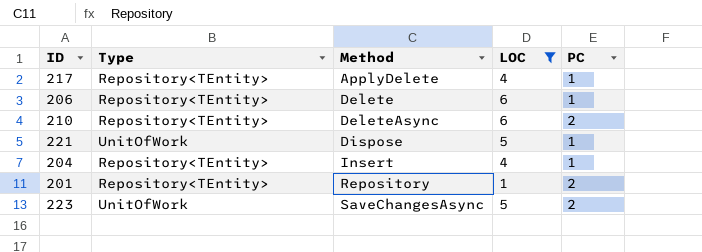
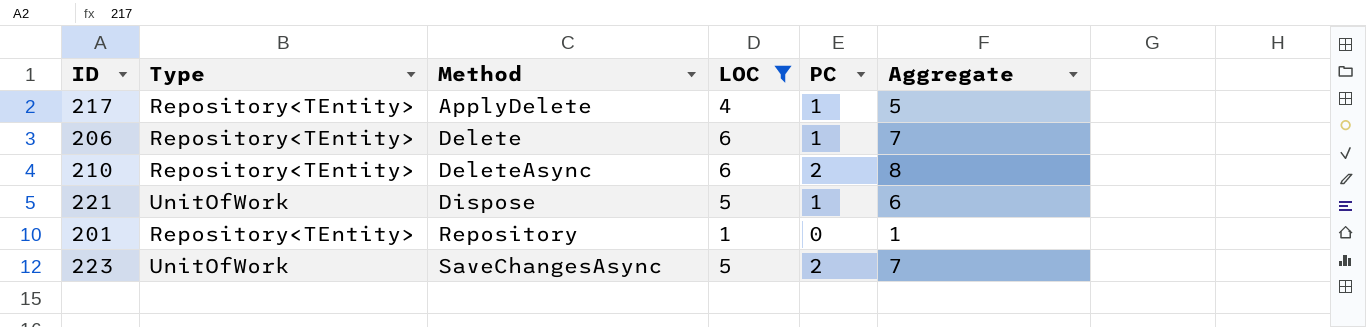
column Aggregate | formula: none -> [LOC] + [PC]
row 204: Repository<TEntity> | Insert | 4 | 1 -> none
201 | PC: 2 -> 0

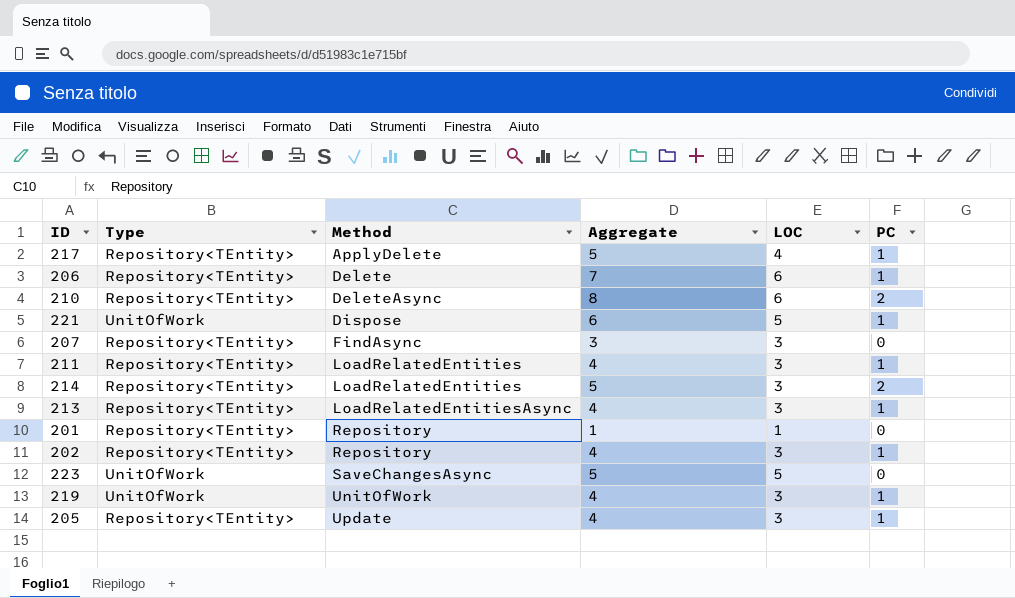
filter: LOC != 3 -> none
column Aggregate | position: 6 -> 4
223 | Aggregate: 7 -> 5
223 | PC: 2 -> 0

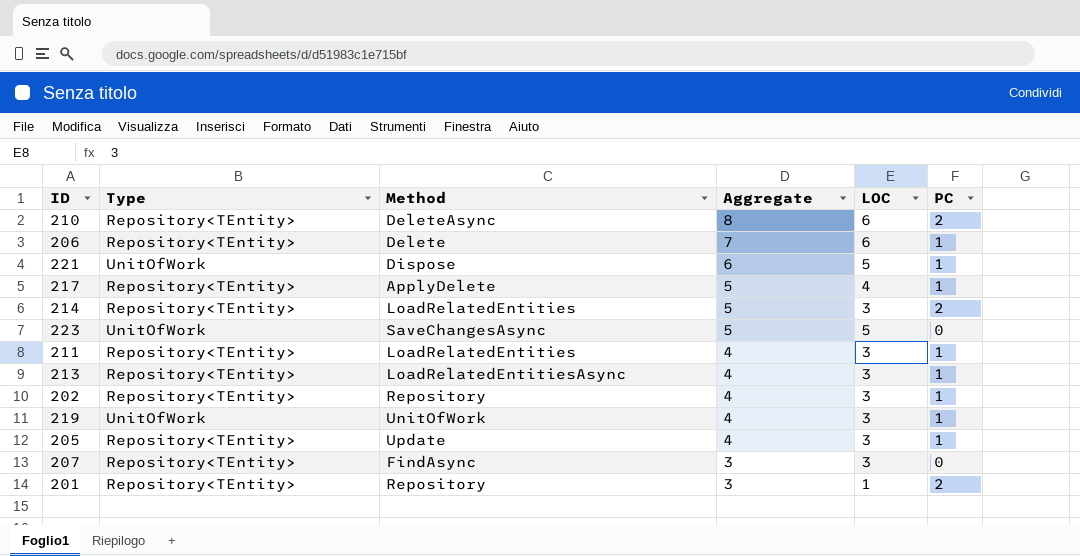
row order: Method ascending -> Aggregate descending
201 | Aggregate: 1 -> 3
201 | PC: 0 -> 2

